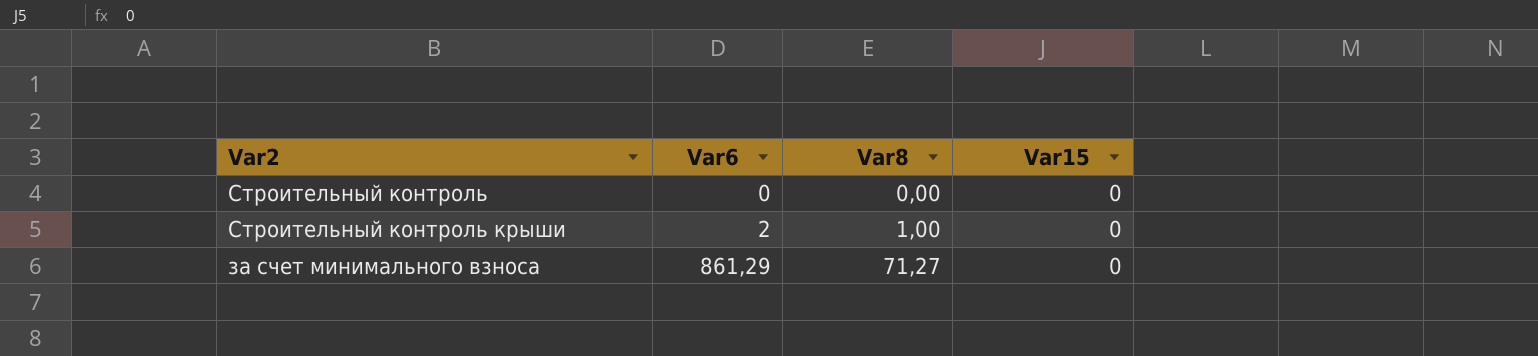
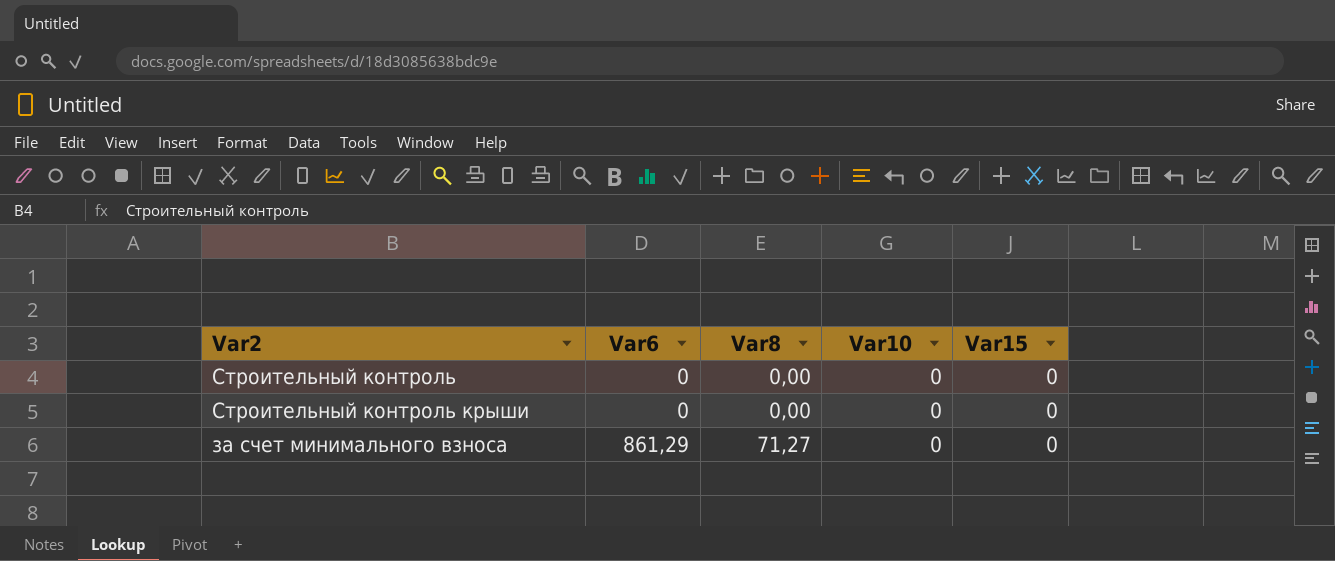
column Var10 | position: none -> 4
Строительный контроль крыши | Var6: 2 -> 0
Строительный контроль крыши | Var8: 1,00 -> 0,00

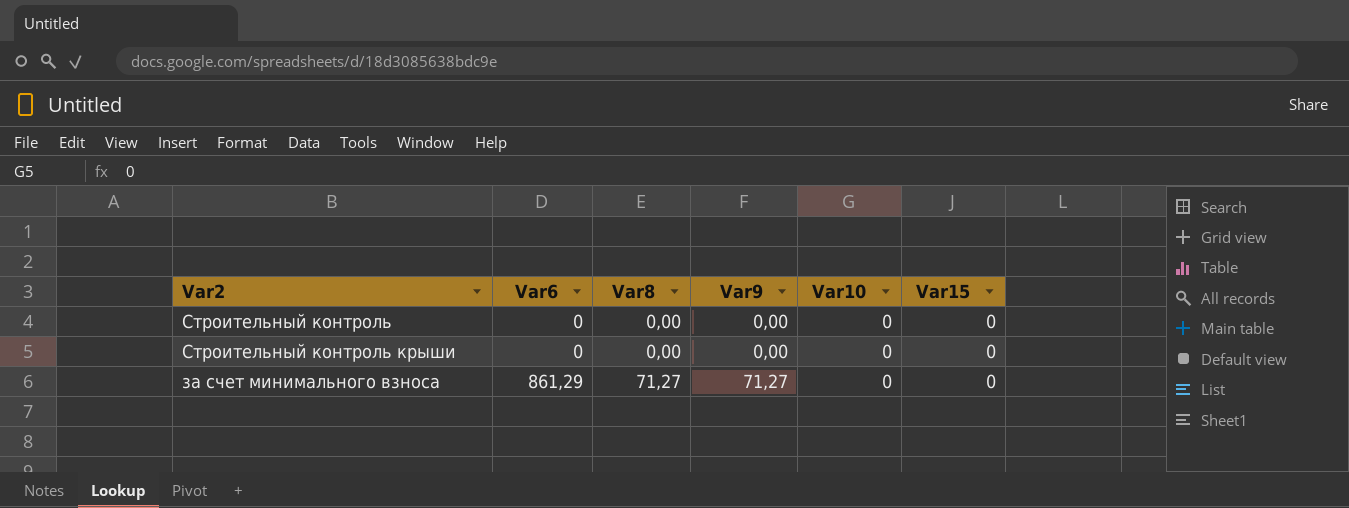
column Var9 | position: none -> 4

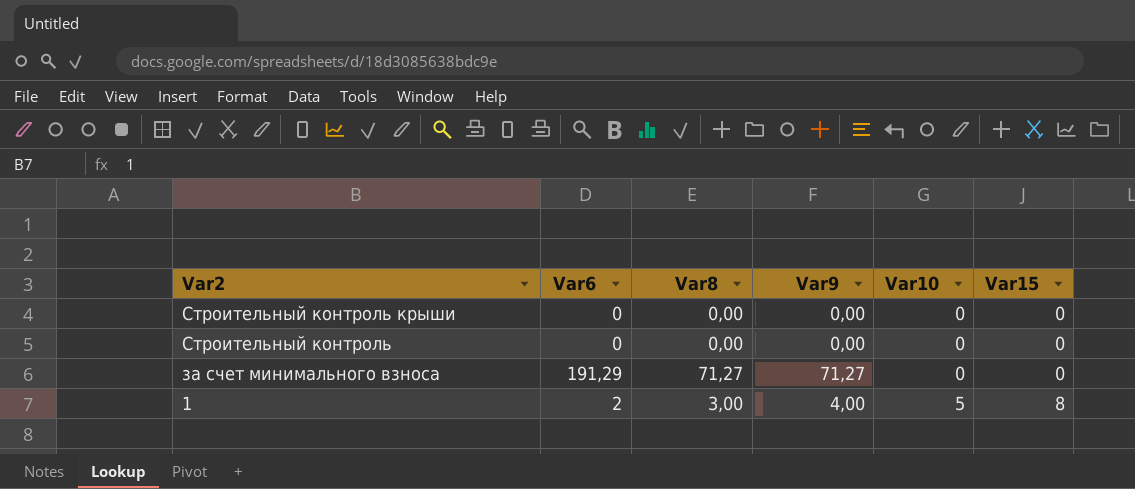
row order: Var6 ascending -> Var2 descending
за счет минимального взноса | Var6: 861,29 -> 191,29
row 1: none -> 2 | 3,00 | 4,00 | 5 | 8

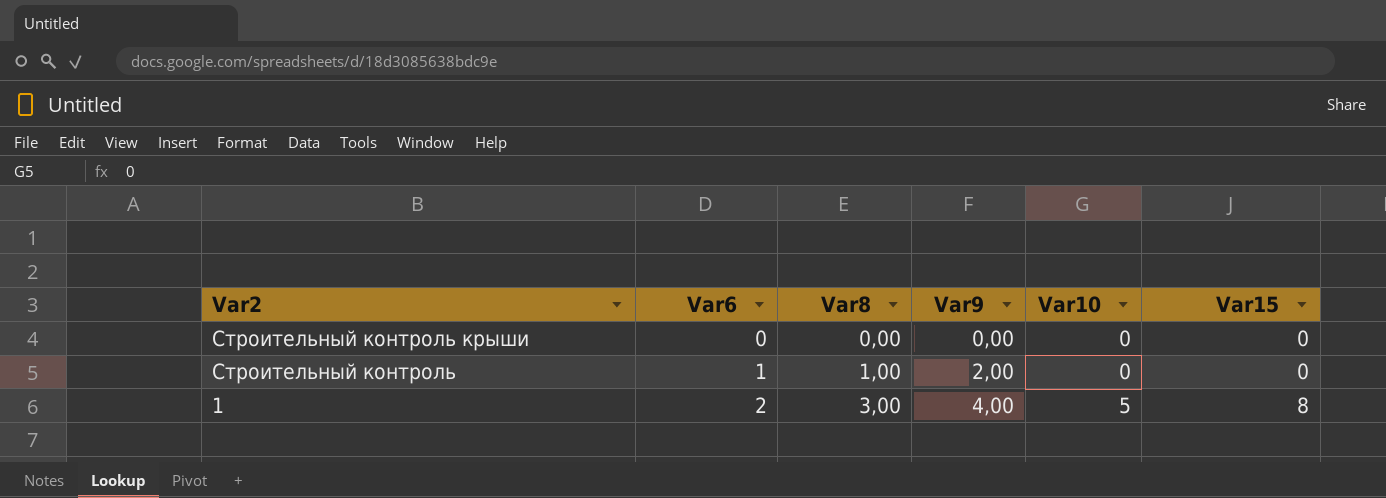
row за счет минимального взноса: 191,29 | 71,27 | 71,27 | 0 | 0 -> none
Строительный контроль | Var6: 0 -> 1
Строительный контроль | Var8: 0,00 -> 1,00
Строительный контроль | Var9: 0,00 -> 2,00

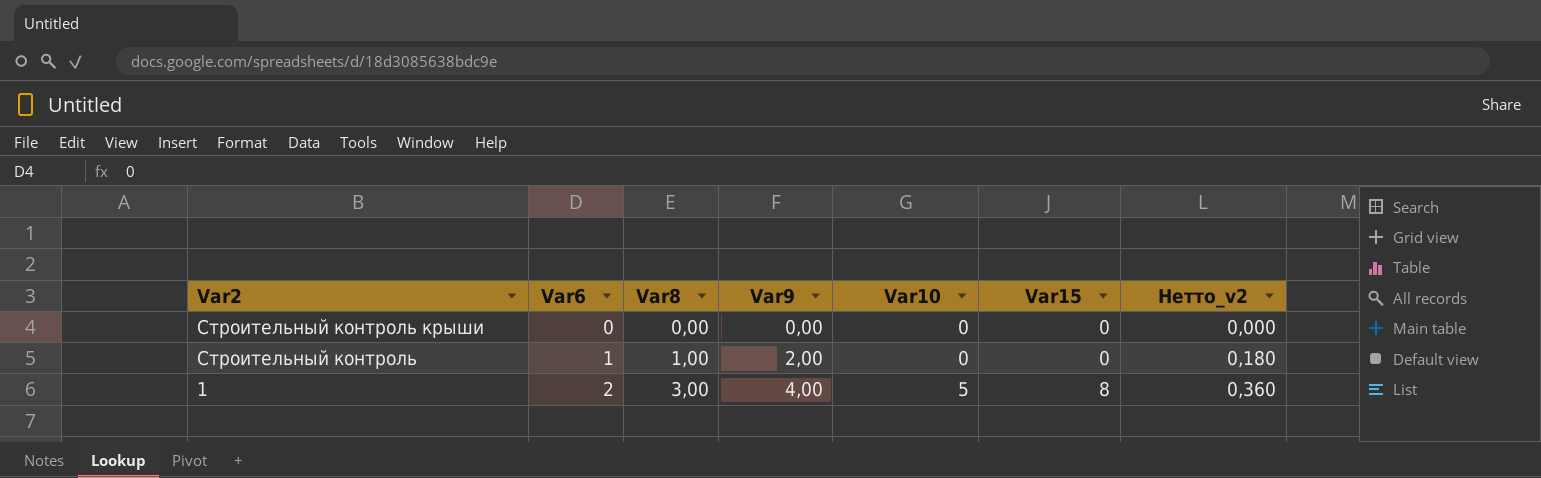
column Нетто_v2 | formula: none -> [Var6] * 0,18

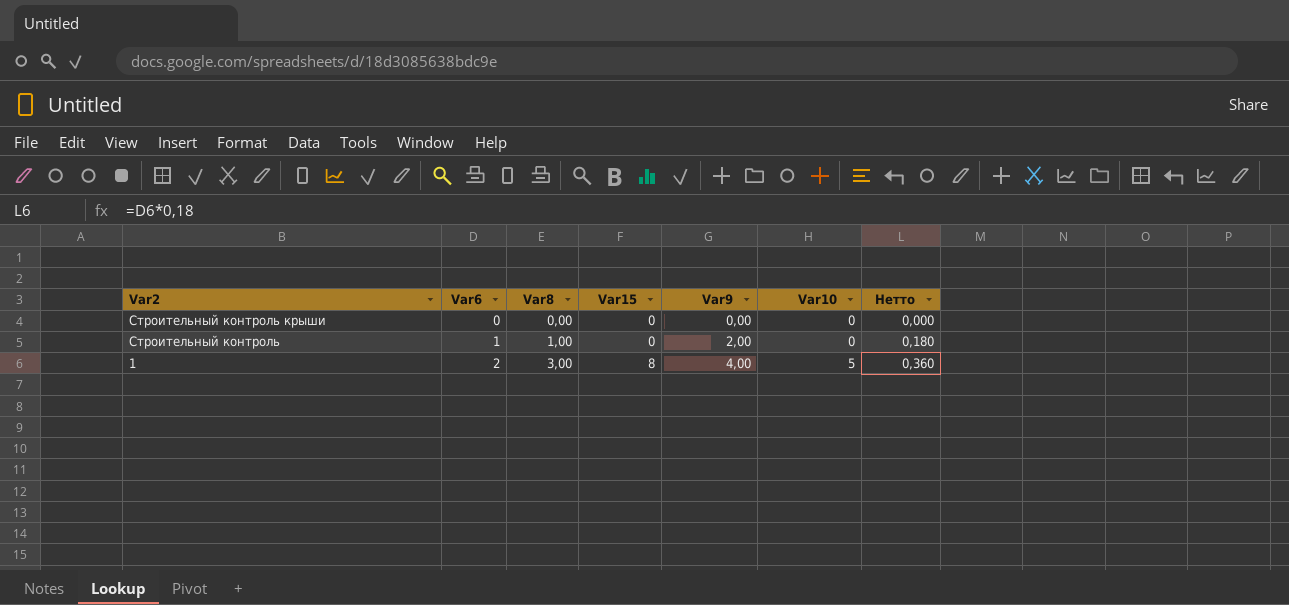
column Var15 | position: 6 -> 4
column name: Нетто_v2 -> Нетто

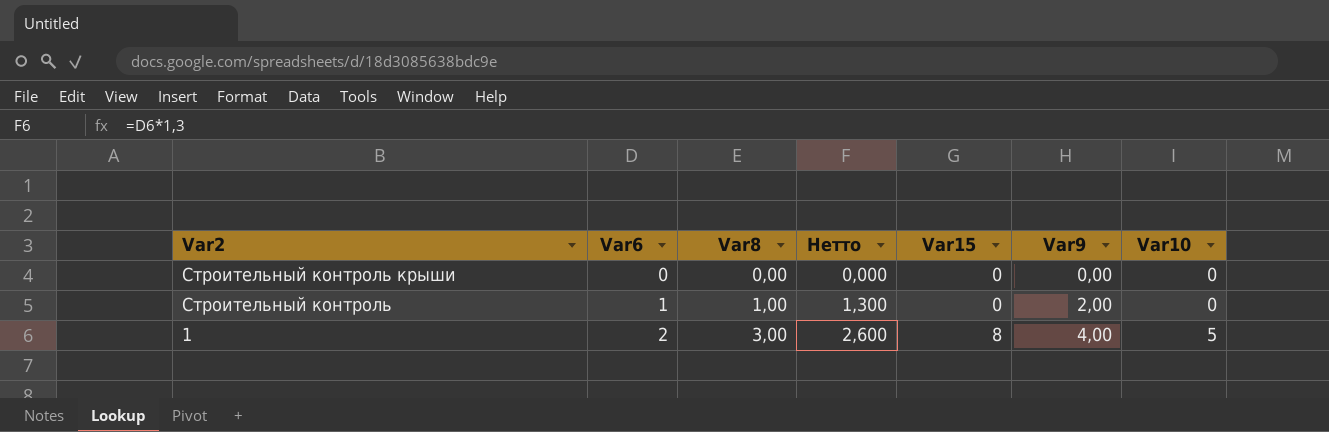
column Нетто | formula: [Var6] * 0,18 -> [Var6] * 1,3
column Нетто | position: 7 -> 4

